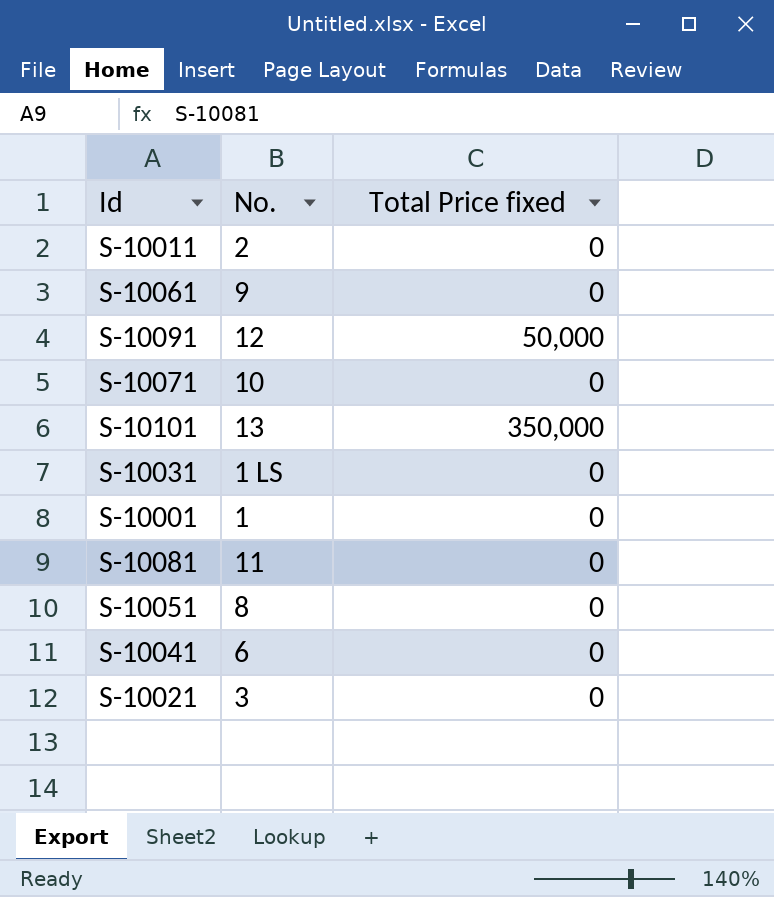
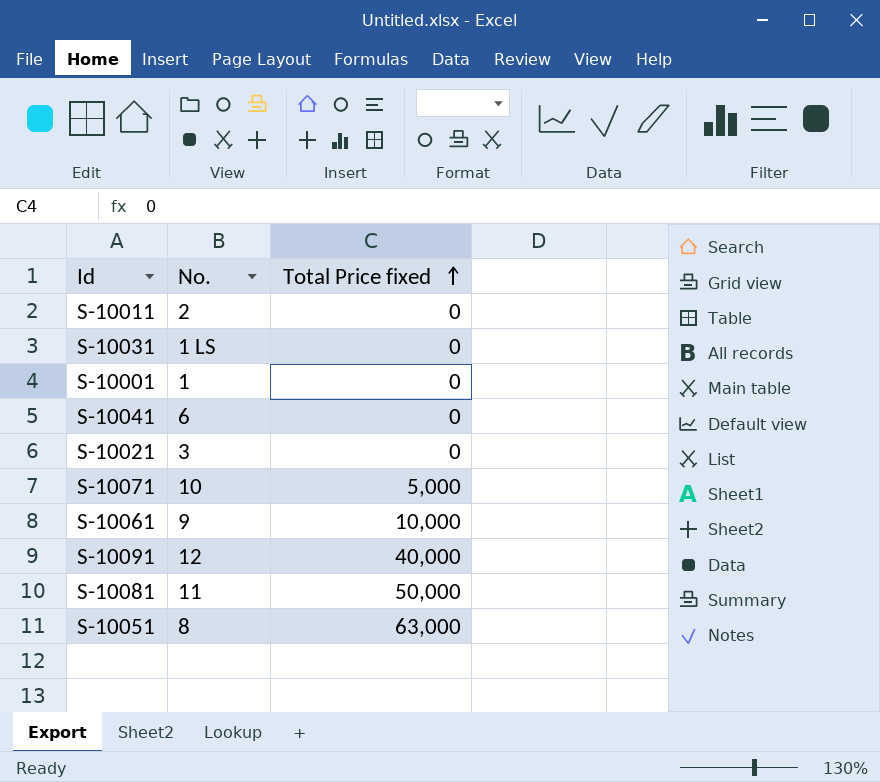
row order: none -> Total Price fixed ascending
row S-10101: 13 | 350,000 -> none
S-10071 | Total Price fixed: 0 -> 5,000
S-10061 | Total Price fixed: 0 -> 10,000
S-10091 | Total Price fixed: 50,000 -> 40,000
S-10081 | Total Price fixed: 0 -> 50,000
S-10051 | Total Price fixed: 0 -> 63,000

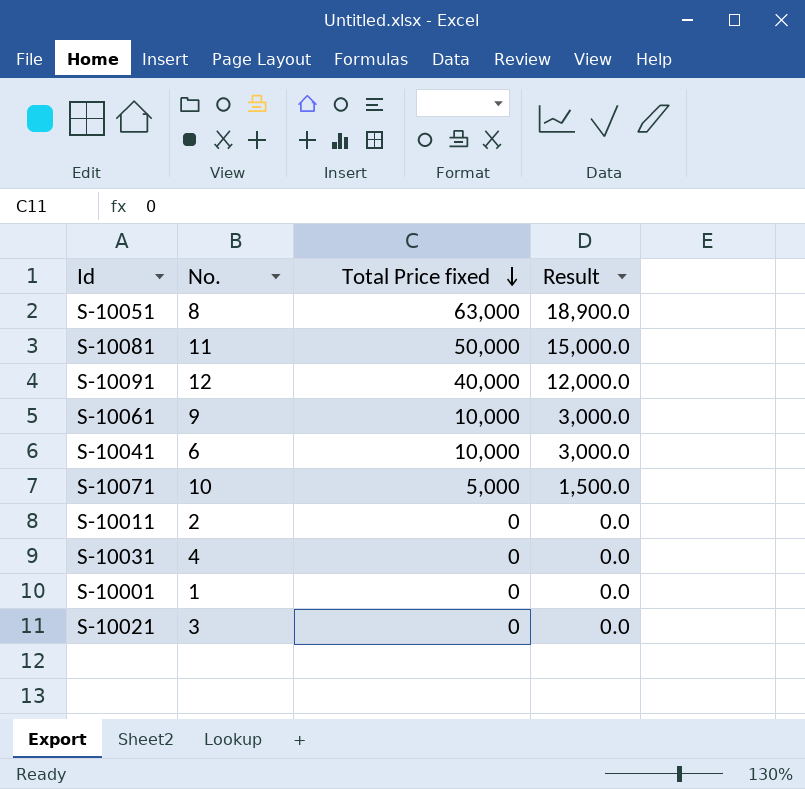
row order: Total Price fixed ascending -> Total Price fixed descending
column Result | formula: none -> [Total Price fixed] * 0.3
S-10041 | Total Price fixed: 0 -> 10,000
S-10031 | No.: 1 LS -> 4

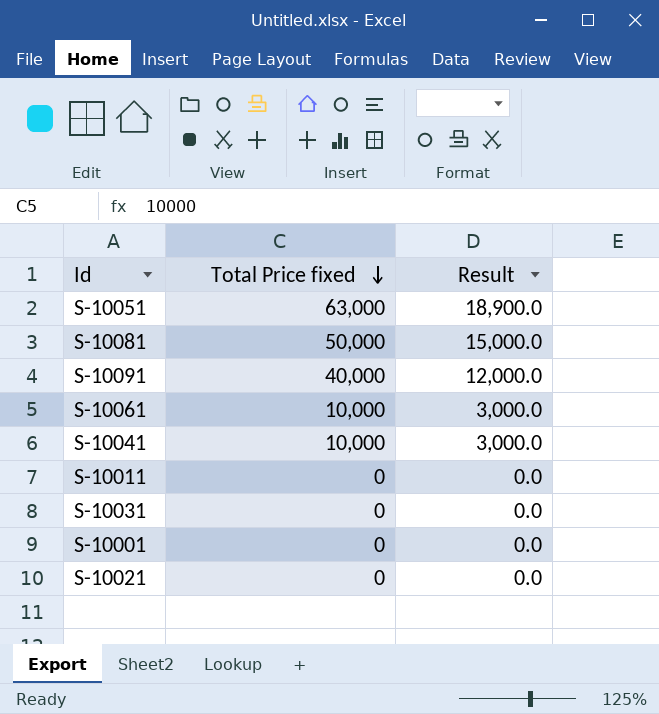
column No. | position: 2 -> none
row S-10071: 10 | 5,000 | 1,500.0 -> none

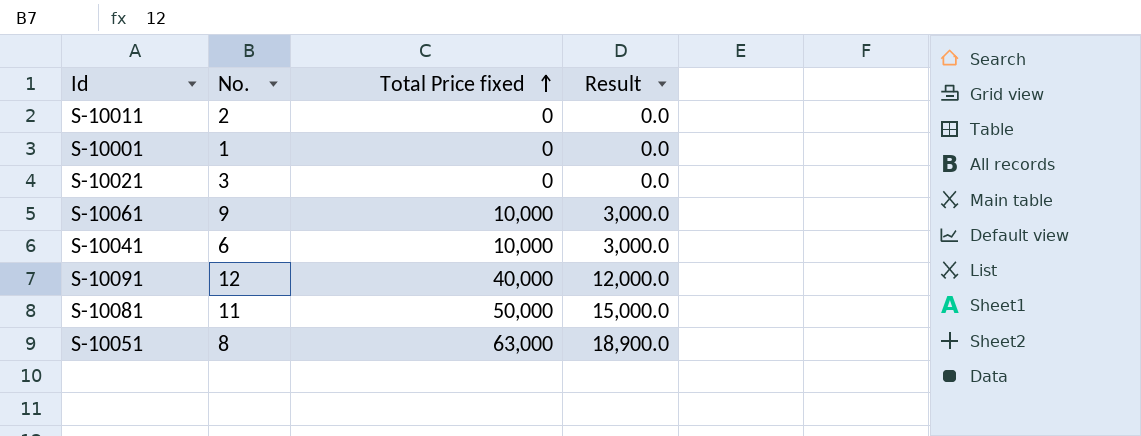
row order: Total Price fixed descending -> Total Price fixed ascending
column No. | position: none -> 2
row S-10031: 0 | 0.0 -> none

